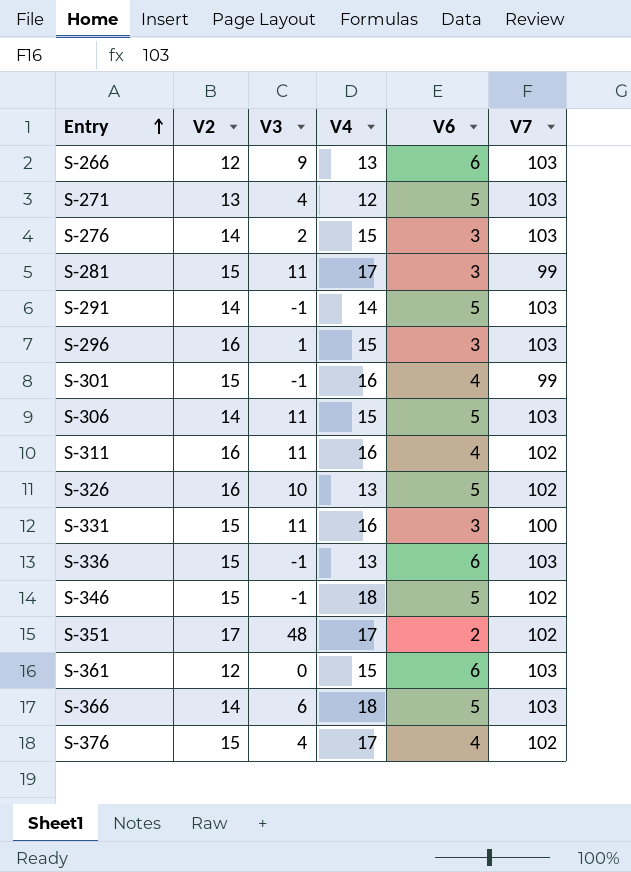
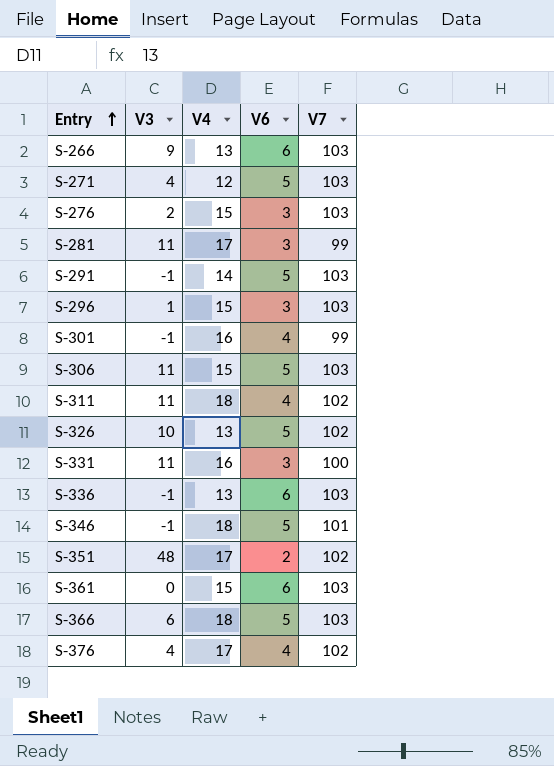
column V2 | position: 2 -> none
S-311 | V4: 16 -> 18
S-346 | V7: 102 -> 101

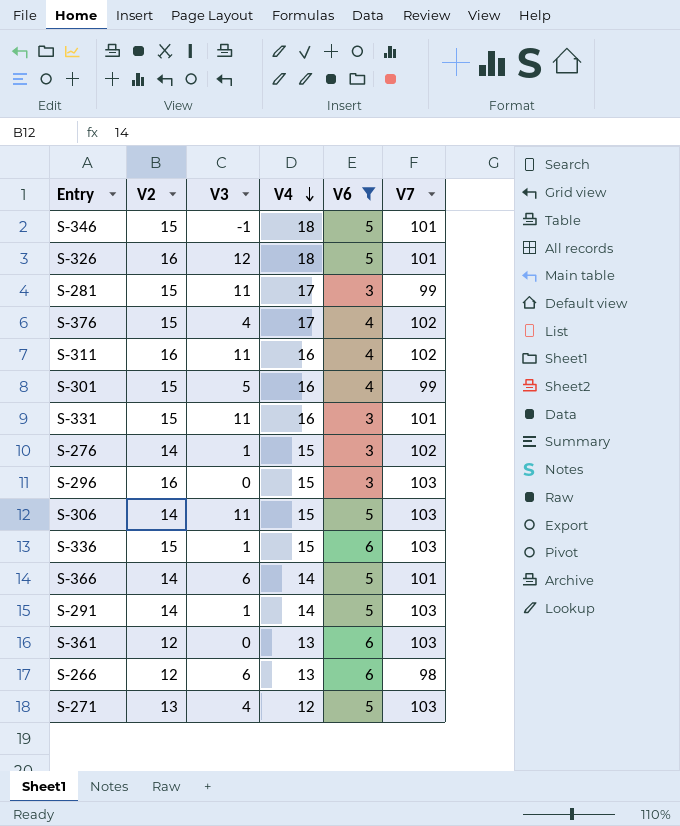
filter: none -> V6 != 2
row order: Entry ascending -> V4 descending
column V2 | position: none -> 2
S-326 | V3: 10 -> 12
S-326 | V4: 13 -> 18
S-326 | V7: 102 -> 101
S-311 | V4: 18 -> 16
S-301 | V3: -1 -> 5
S-331 | V7: 100 -> 101
S-276 | V3: 2 -> 1
S-276 | V7: 103 -> 102
S-296 | V3: 1 -> 0
S-336 | V3: -1 -> 1
S-336 | V4: 13 -> 15
S-366 | V4: 18 -> 14
S-366 | V7: 103 -> 101
S-291 | V3: -1 -> 1
S-361 | V4: 15 -> 13
S-266 | V3: 9 -> 6
S-266 | V7: 103 -> 98

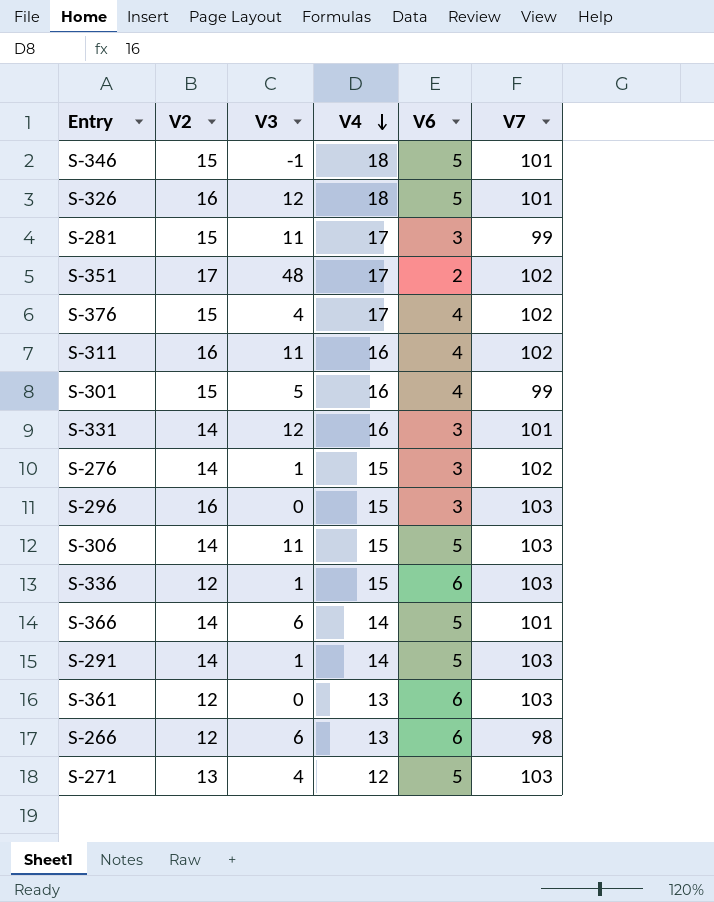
filter: V6 != 2 -> none
S-331 | V2: 15 -> 14
S-331 | V3: 11 -> 12
S-336 | V2: 15 -> 12

